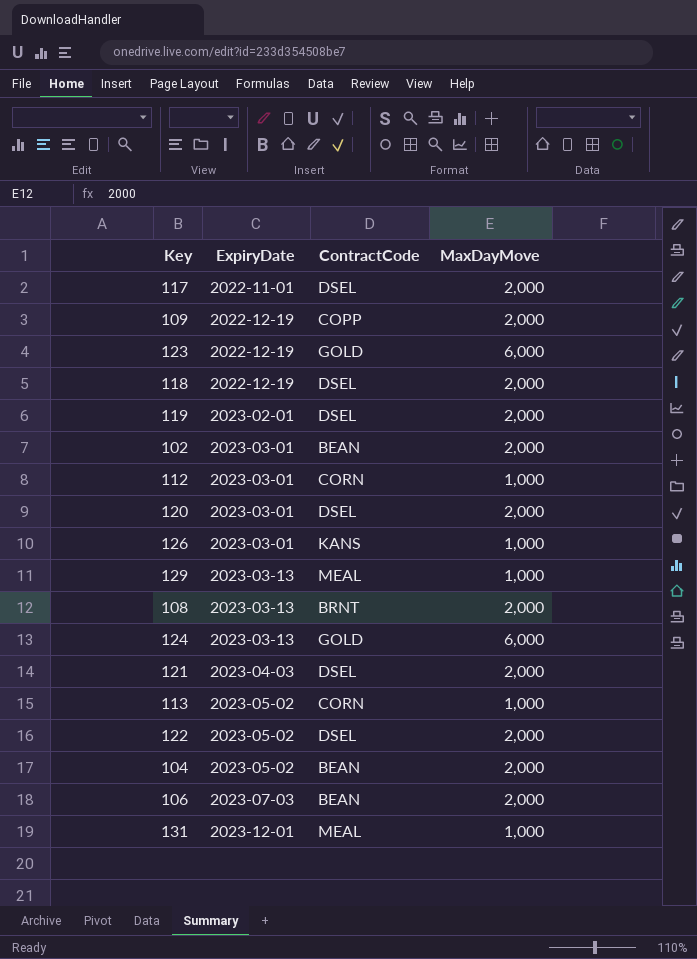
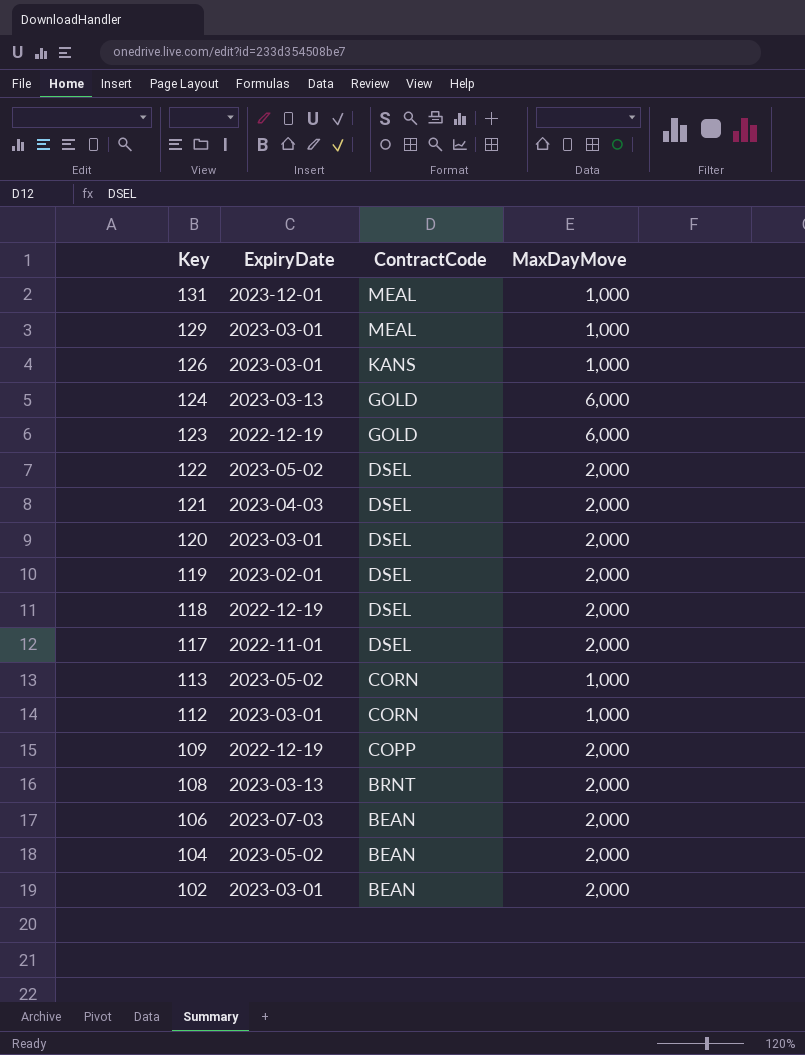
row order: ExpiryDate ascending -> Key descending
129 | ExpiryDate: 2023-03-13 -> 2023-03-01

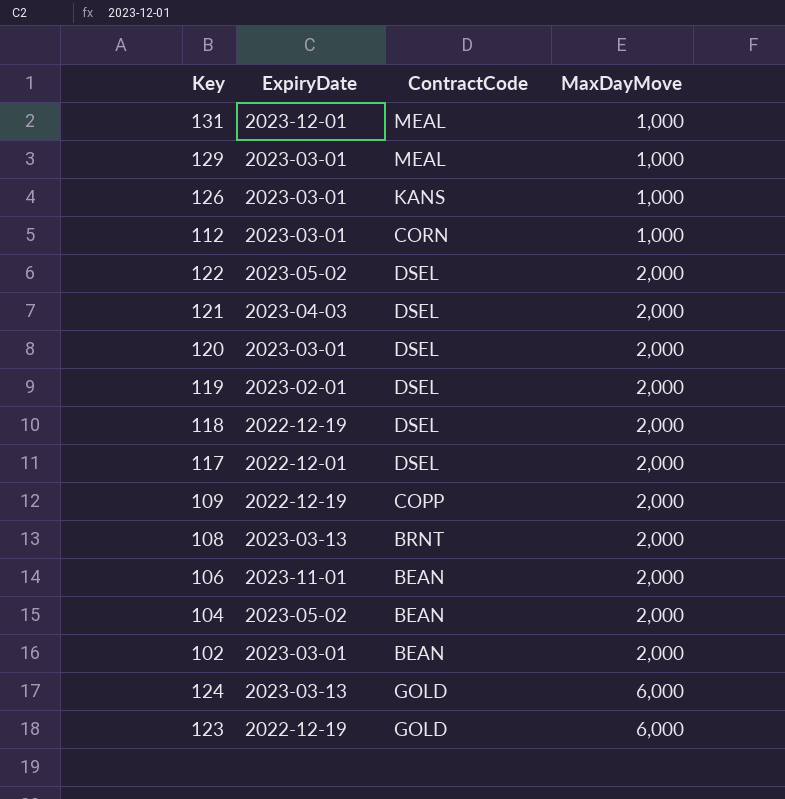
row order: Key descending -> MaxDayMove ascending
row 113: 2023-05-02 | CORN | 1,000 -> none
117 | ExpiryDate: 2022-11-01 -> 2022-12-01
106 | ExpiryDate: 2023-07-03 -> 2023-11-01

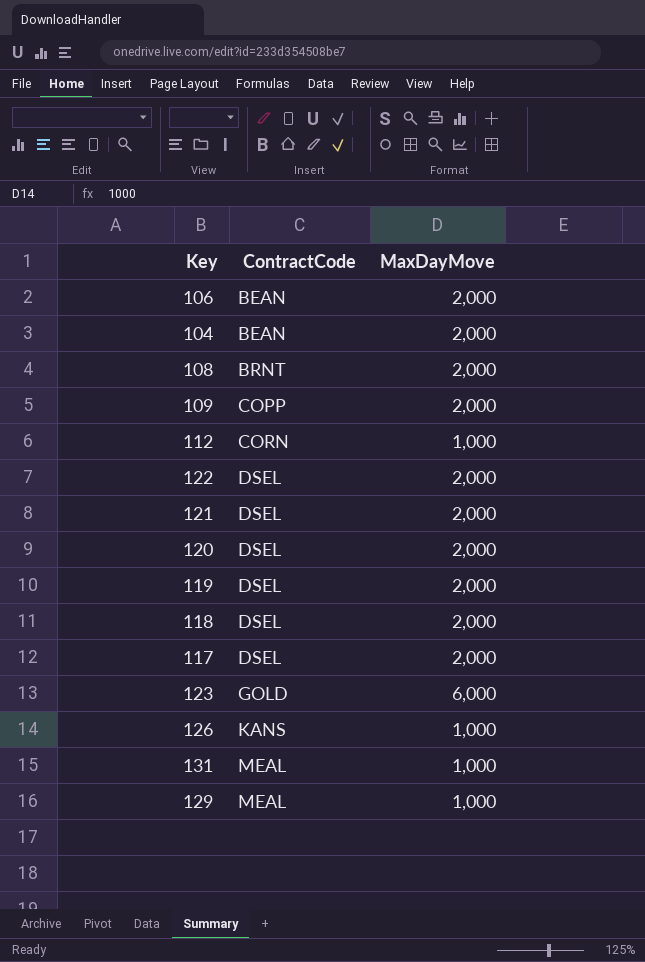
row order: MaxDayMove ascending -> ContractCode ascending
column ExpiryDate | position: 2 -> none
row 102: 2023-03-01 | BEAN | 2,000 -> none
row 124: 2023-03-13 | GOLD | 6,000 -> none

